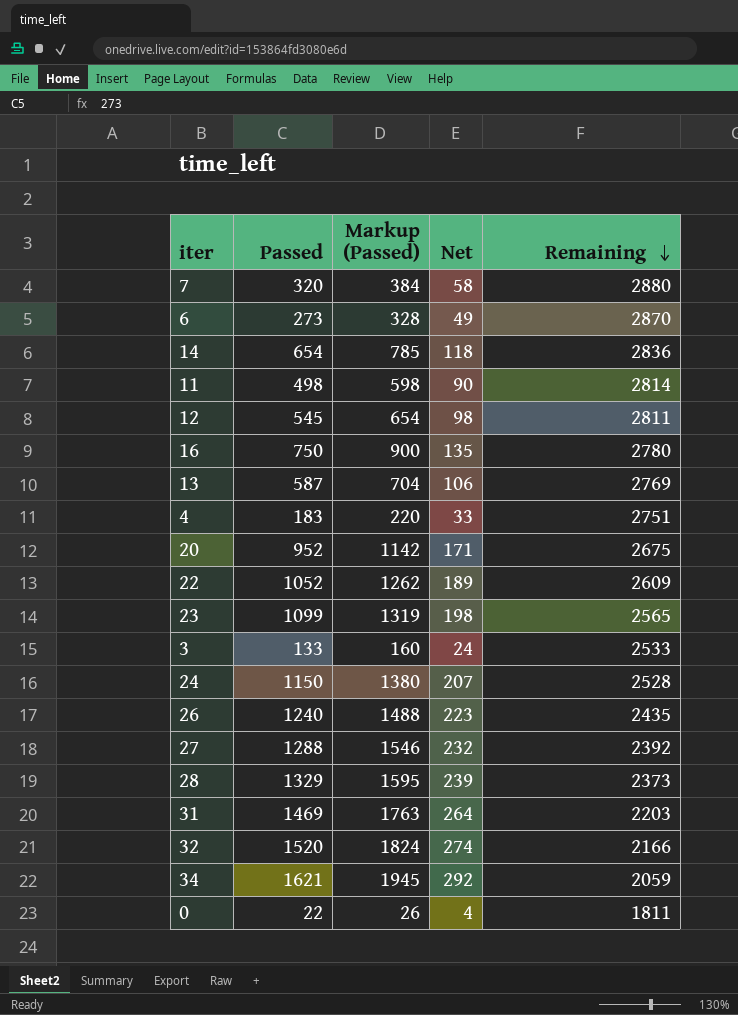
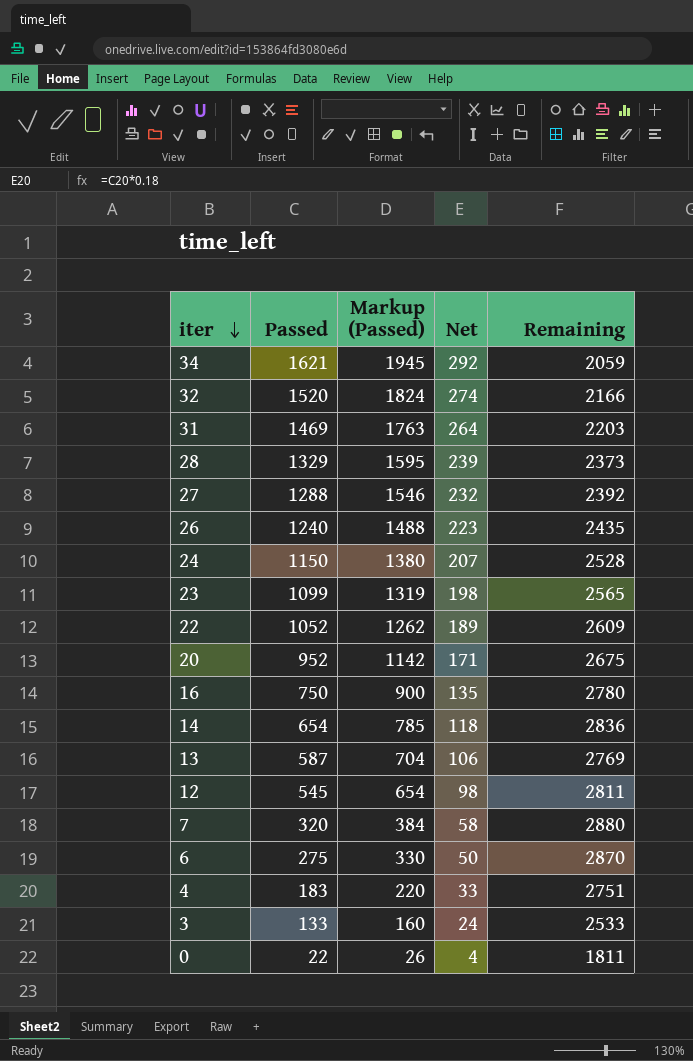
row order: Remaining descending -> iter descending
row 11: 498 | 598 | 90 | 2814 -> none
6 | Passed: 273 -> 275
6 | Markup (Passed): 328 -> 330
6 | Net: 49 -> 50

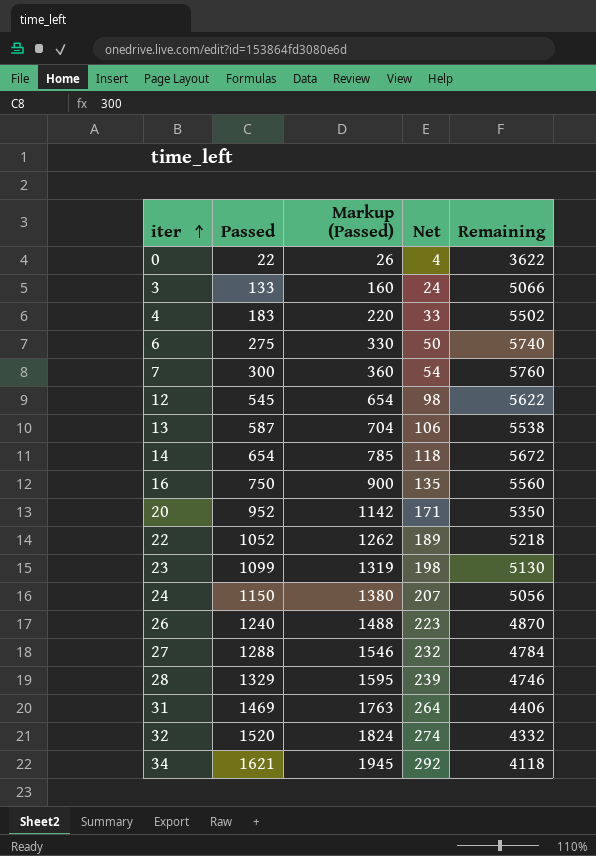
row order: iter descending -> iter ascending
0 | Remaining: 1811 -> 3622
3 | Remaining: 2533 -> 5066
4 | Remaining: 2751 -> 5502
6 | Remaining: 2870 -> 5740
7 | Passed: 320 -> 300
7 | Markup (Passed): 384 -> 360
7 | Net: 58 -> 54
7 | Remaining: 2880 -> 5760
12 | Remaining: 2811 -> 5622
13 | Remaining: 2769 -> 5538
14 | Remaining: 2836 -> 5672
16 | Remaining: 2780 -> 5560
20 | Remaining: 2675 -> 5350
22 | Remaining: 2609 -> 5218
23 | Remaining: 2565 -> 5130
24 | Remaining: 2528 -> 5056
26 | Remaining: 2435 -> 4870
27 | Remaining: 2392 -> 4784
28 | Remaining: 2373 -> 4746
31 | Remaining: 2203 -> 4406
32 | Remaining: 2166 -> 4332
34 | Remaining: 2059 -> 4118

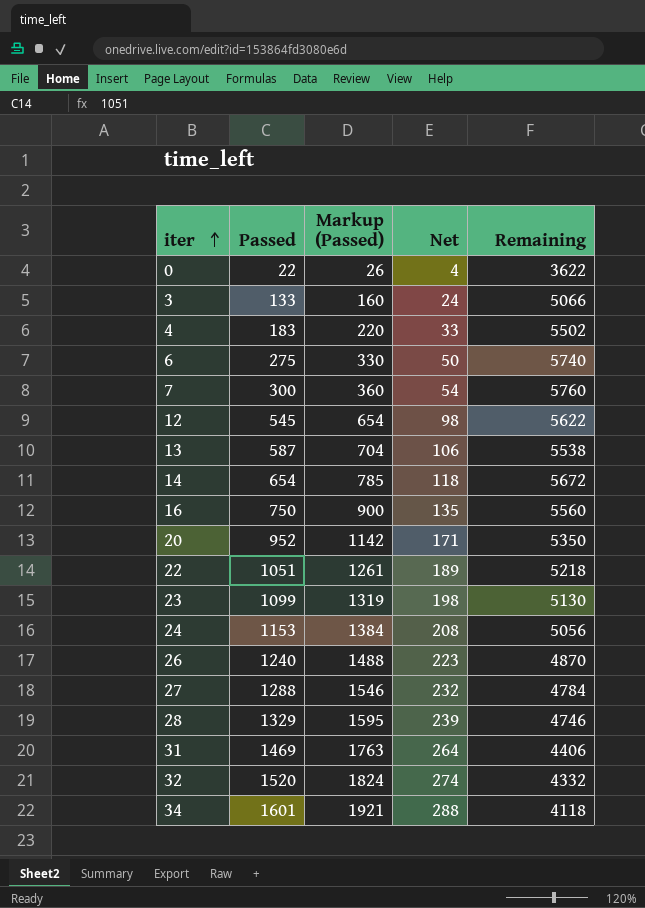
22 | Passed: 1052 -> 1051
22 | Markup (Passed): 1262 -> 1261
24 | Passed: 1150 -> 1153
24 | Markup (Passed): 1380 -> 1384
24 | Net: 207 -> 208
34 | Passed: 1621 -> 1601
34 | Markup (Passed): 1945 -> 1921
34 | Net: 292 -> 288

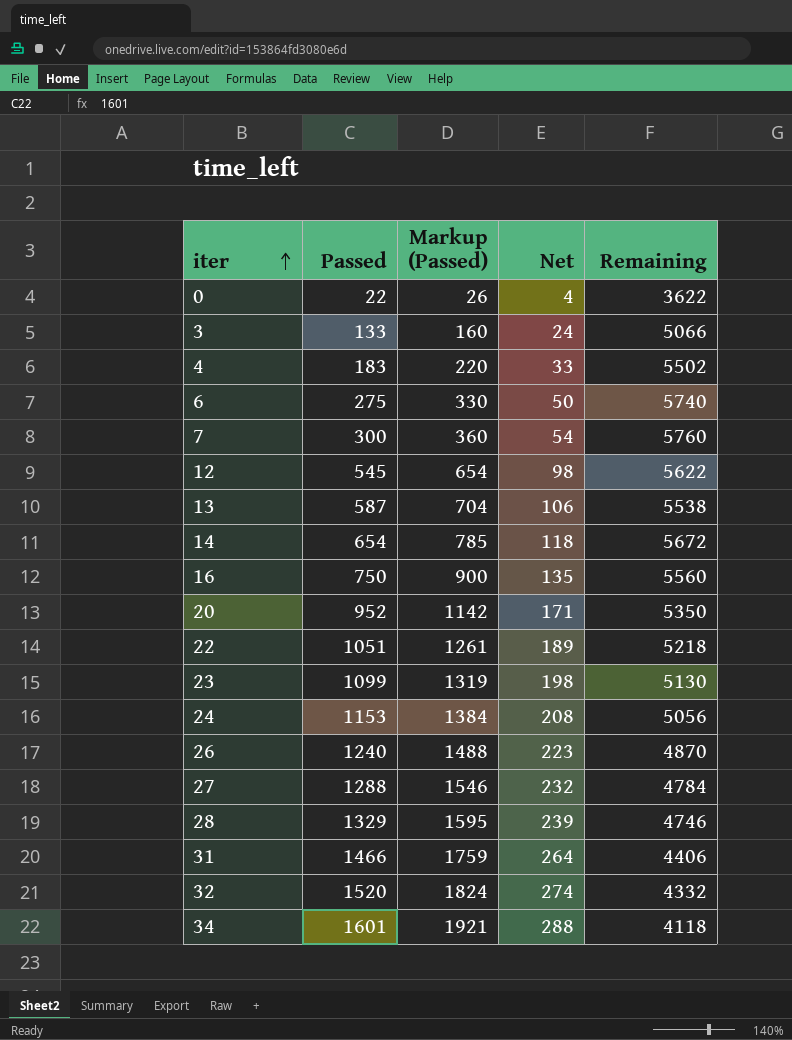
31 | Passed: 1469 -> 1466
31 | Markup (Passed): 1763 -> 1759

